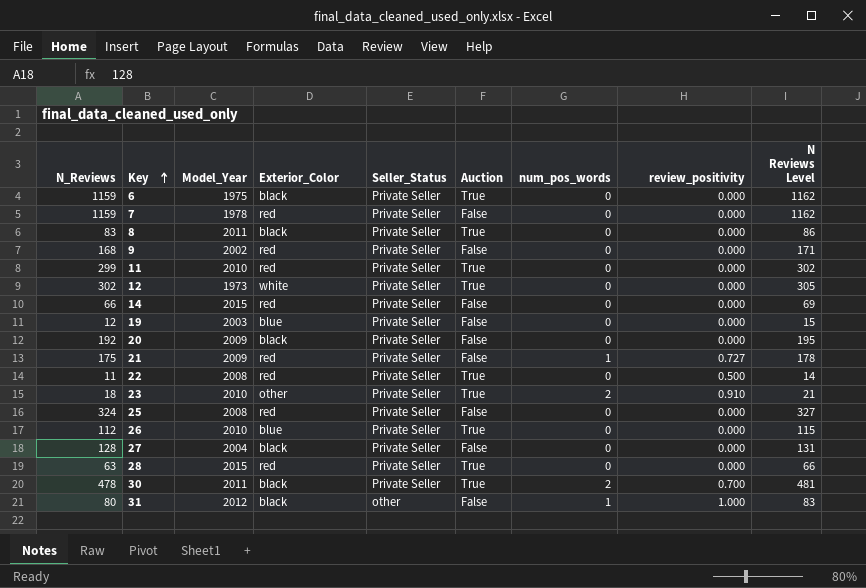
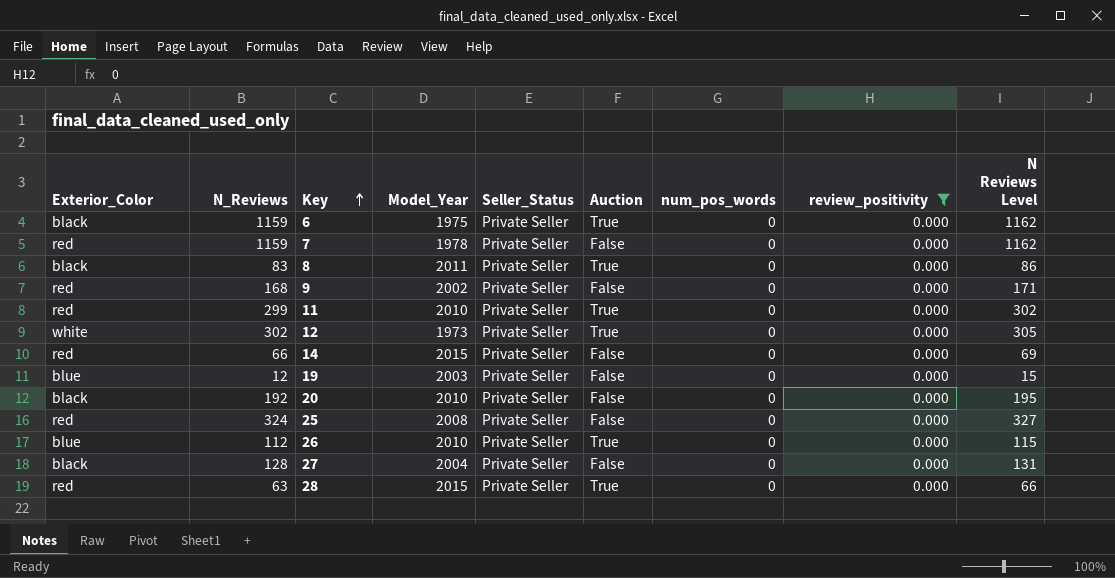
filter: none -> review_positivity = 0.000
column Exterior_Color | position: 4 -> 1
20 | Model_Year: 2009 -> 2010

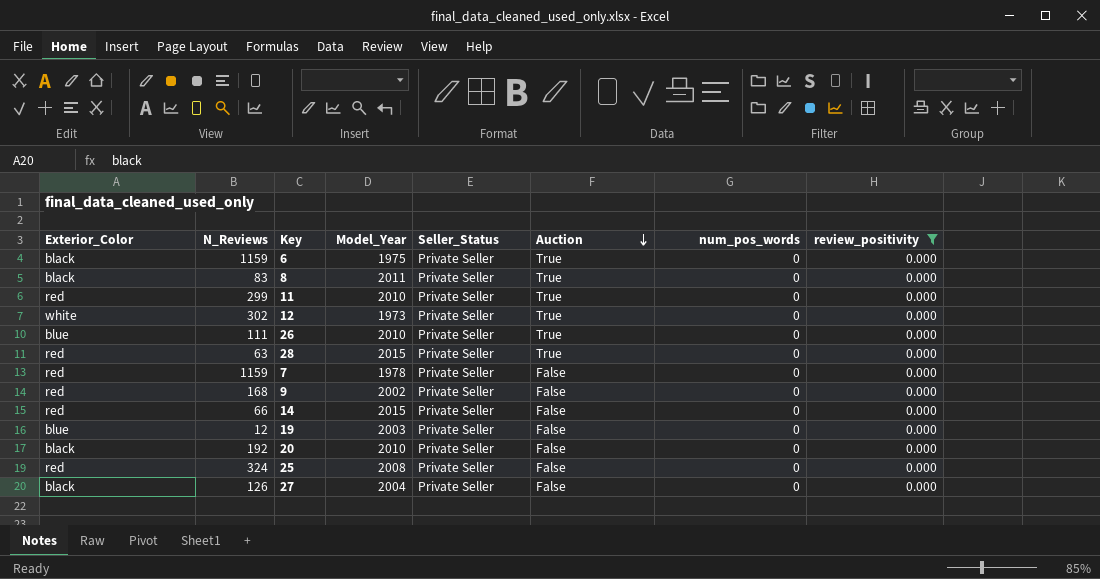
row order: Key ascending -> Auction descending
column N Reviews Level | formula: [N_Reviews] + 3 -> none
26 | N_Reviews: 112 -> 111
27 | N_Reviews: 128 -> 126

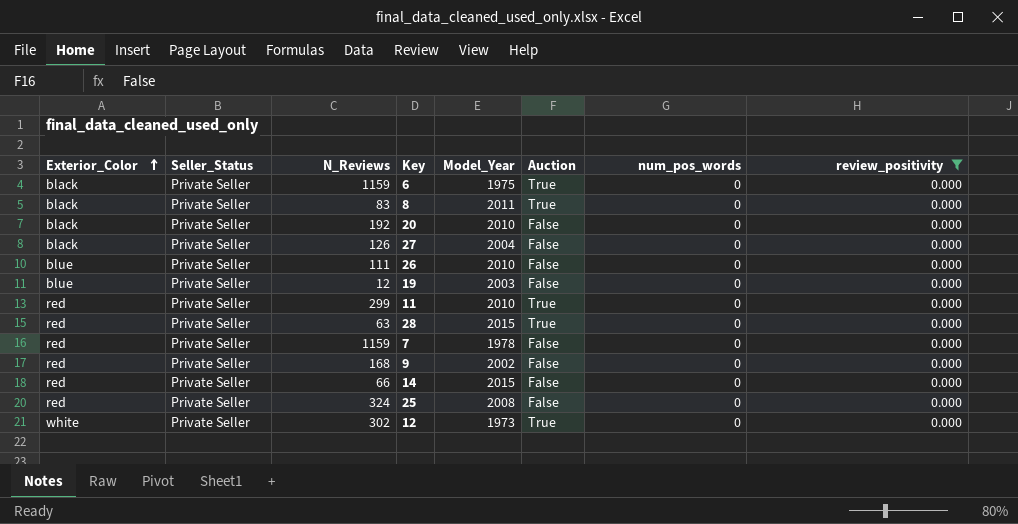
row order: Auction descending -> Exterior_Color ascending
column Seller_Status | position: 5 -> 2
26 | Auction: True -> False

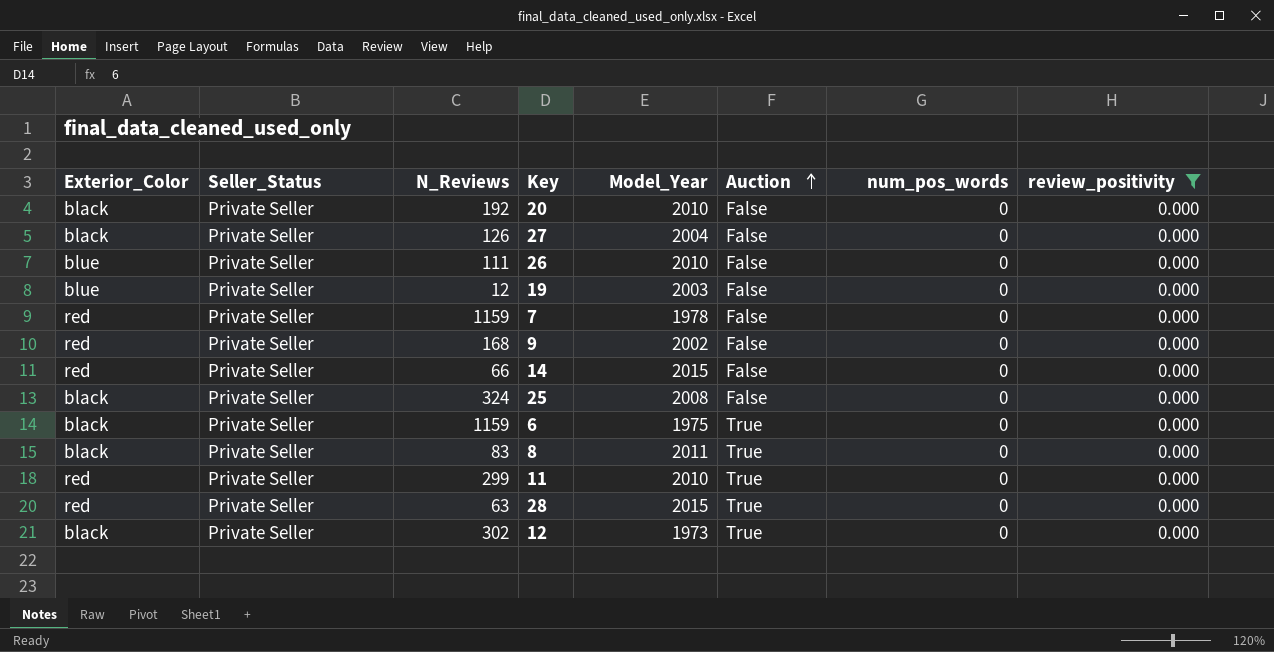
row order: Exterior_Color ascending -> Auction ascending
25 | Exterior_Color: red -> black
12 | Exterior_Color: white -> black

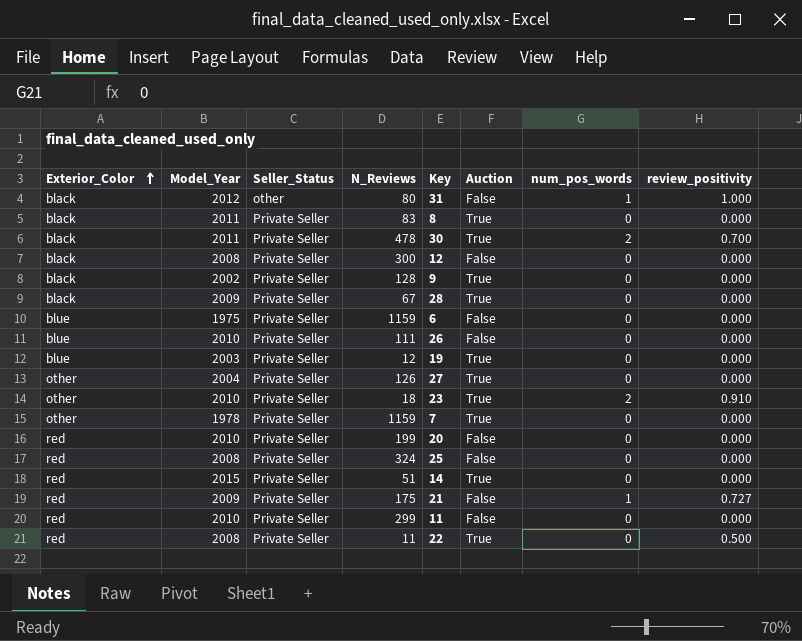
filter: review_positivity = 0.000 -> none
row order: Auction ascending -> Exterior_Color ascending
column Model_Year | position: 5 -> 2
12 | Model_Year: 1973 -> 2008
12 | N_Reviews: 302 -> 300
12 | Auction: True -> False
9 | Exterior_Color: red -> black
9 | N_Reviews: 168 -> 128
9 | Auction: False -> True
28 | Exterior_Color: red -> black
28 | Model_Year: 2015 -> 2009
28 | N_Reviews: 63 -> 67
6 | Exterior_Color: black -> blue
6 | Auction: True -> False
19 | Auction: False -> True
27 | Exterior_Color: black -> other
27 | Auction: False -> True
7 | Exterior_Color: red -> other
7 | Auction: False -> True
20 | Exterior_Color: black -> red
20 | N_Reviews: 192 -> 199
25 | Exterior_Color: black -> red
14 | N_Reviews: 66 -> 51
14 | Auction: False -> True
11 | Auction: True -> False

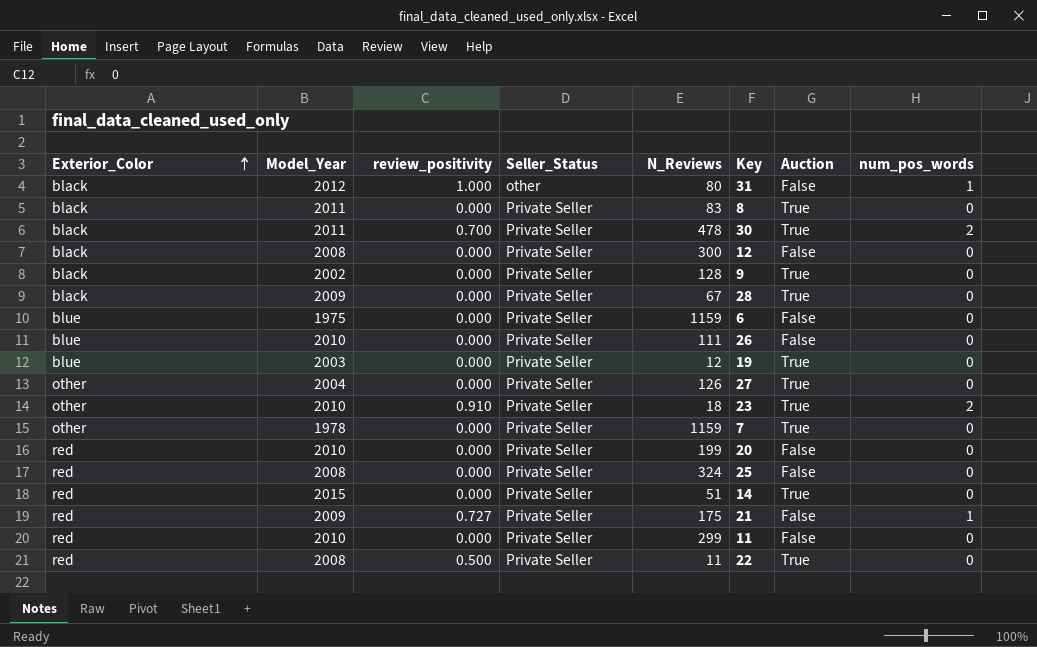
column review_positivity | position: 8 -> 3

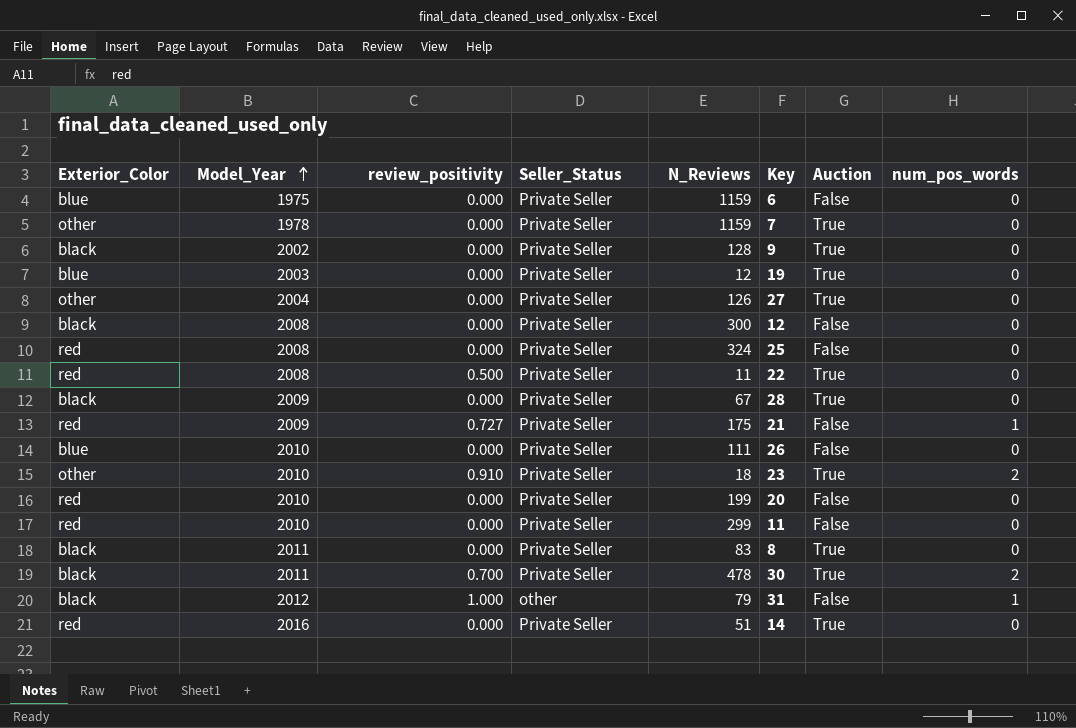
row order: Exterior_Color ascending -> Model_Year ascending
31 | N_Reviews: 80 -> 79
14 | Model_Year: 2015 -> 2016

